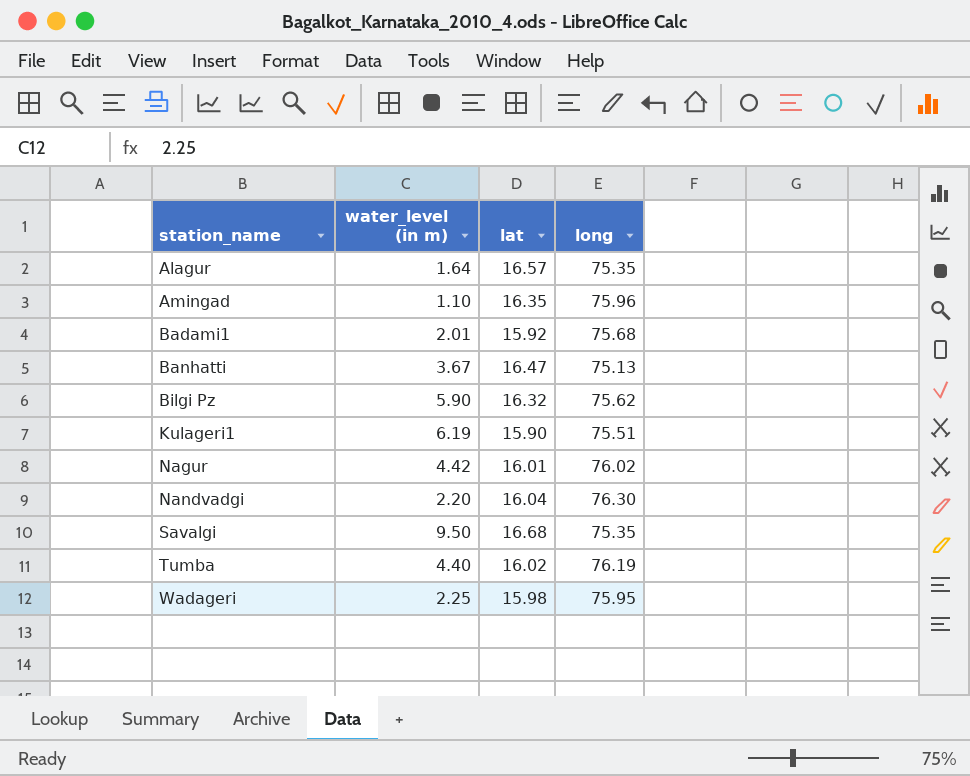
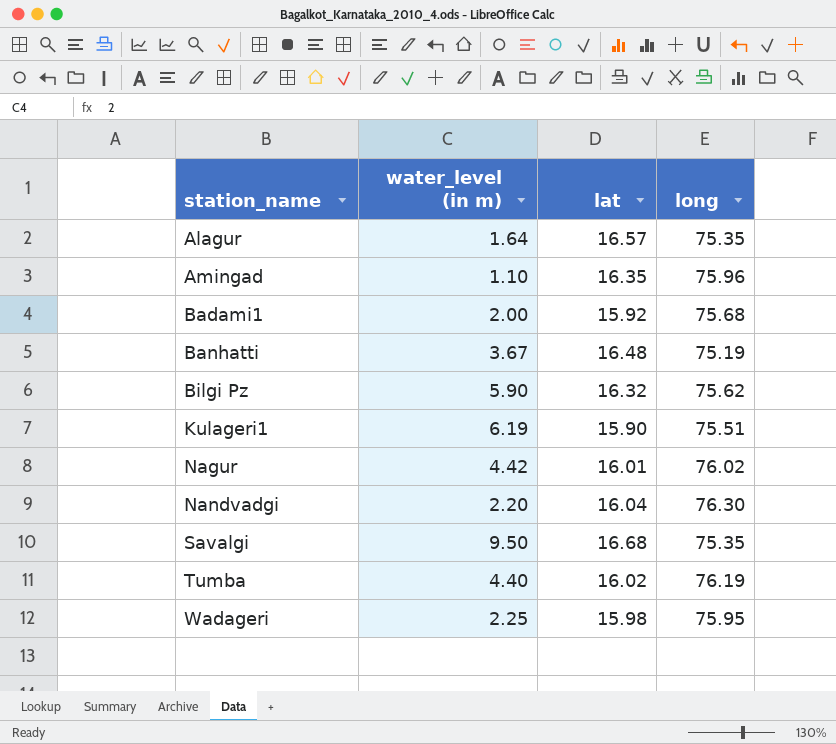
Badami1 | water_level (in m): 2.01 -> 2.00
Banhatti | lat: 16.47 -> 16.48
Banhatti | long: 75.13 -> 75.19

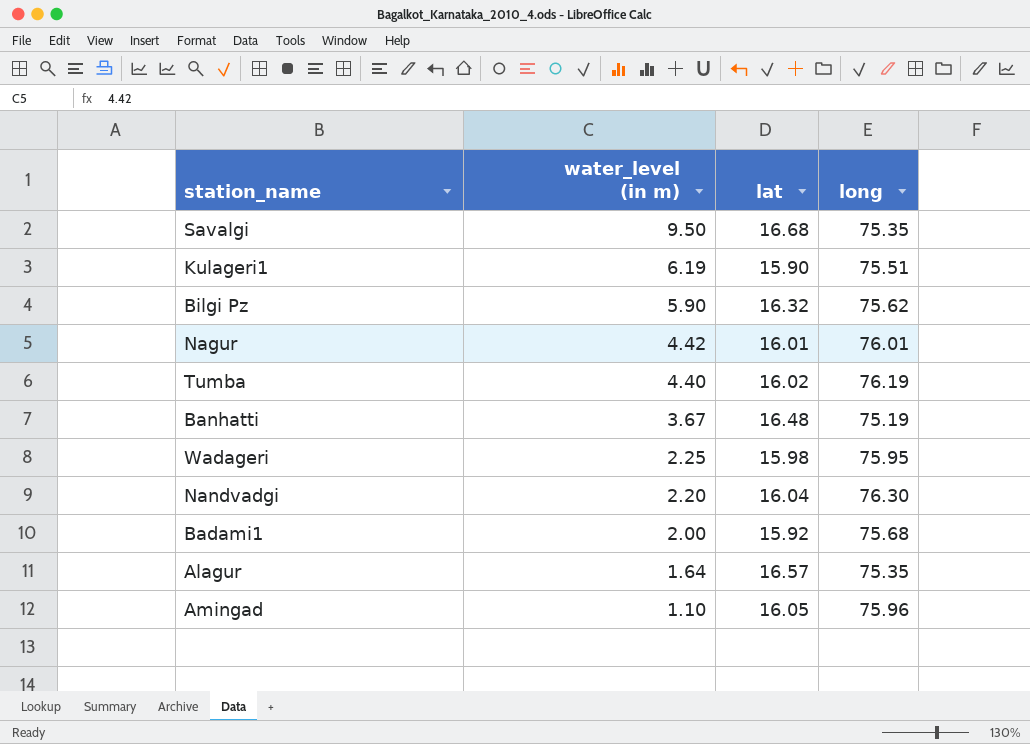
row order: station_name ascending -> water_level (in m) descending
Nagur | long: 76.02 -> 76.01
Amingad | lat: 16.35 -> 16.05

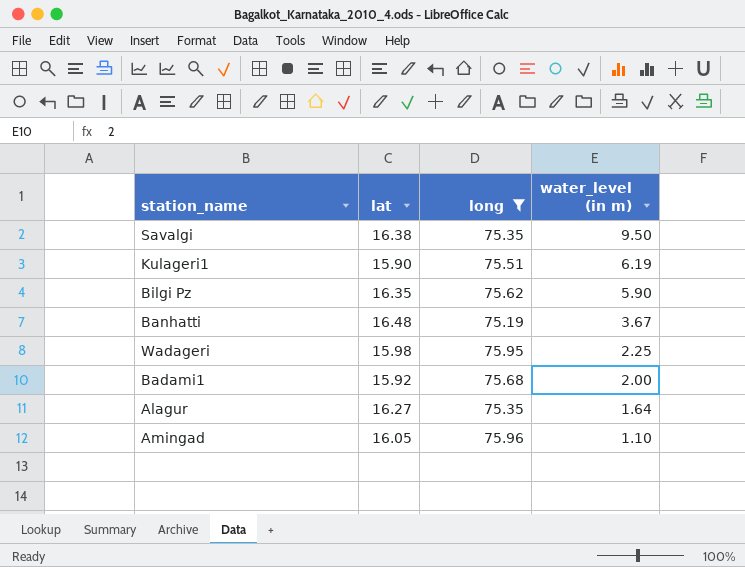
filter: none -> long <= 75.96
column water_level (in m) | position: 2 -> 4
Savalgi | lat: 16.68 -> 16.38
Bilgi Pz | lat: 16.32 -> 16.35
Alagur | lat: 16.57 -> 16.27

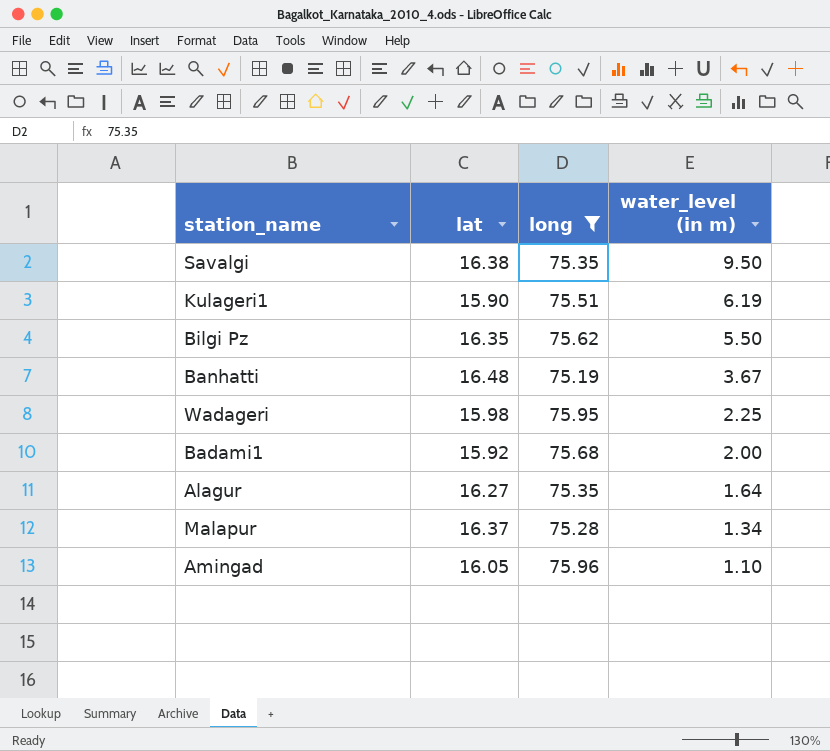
Bilgi Pz | water_level (in m): 5.90 -> 5.50
row Malapur: none -> 16.37 | 75.28 | 1.34

